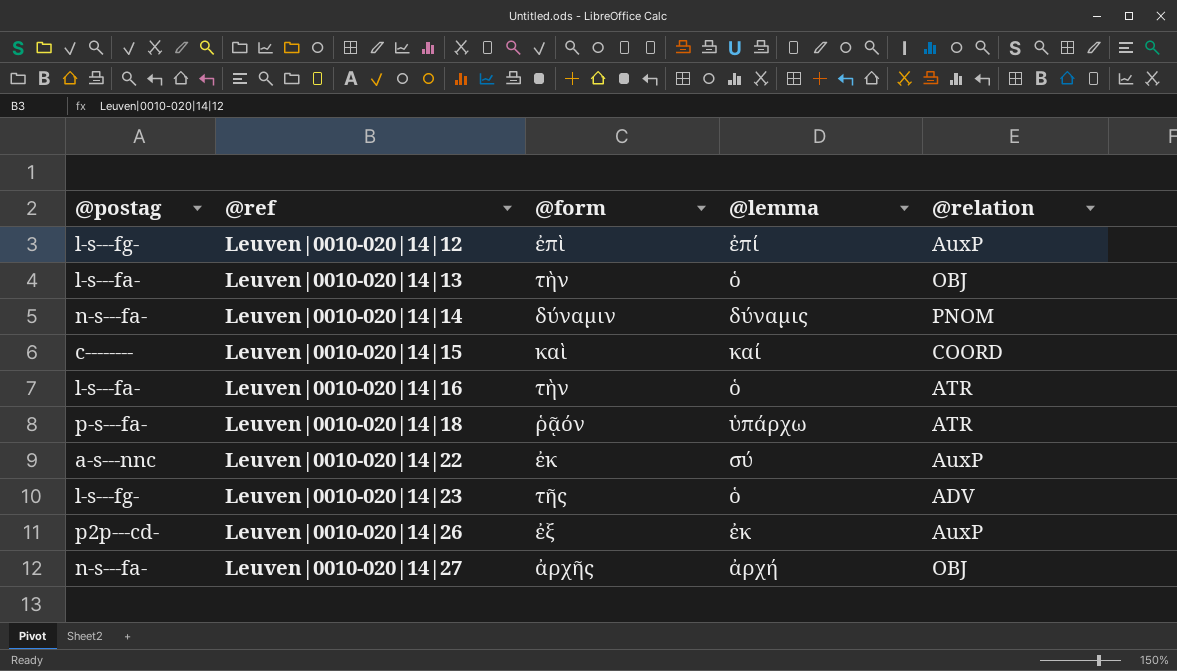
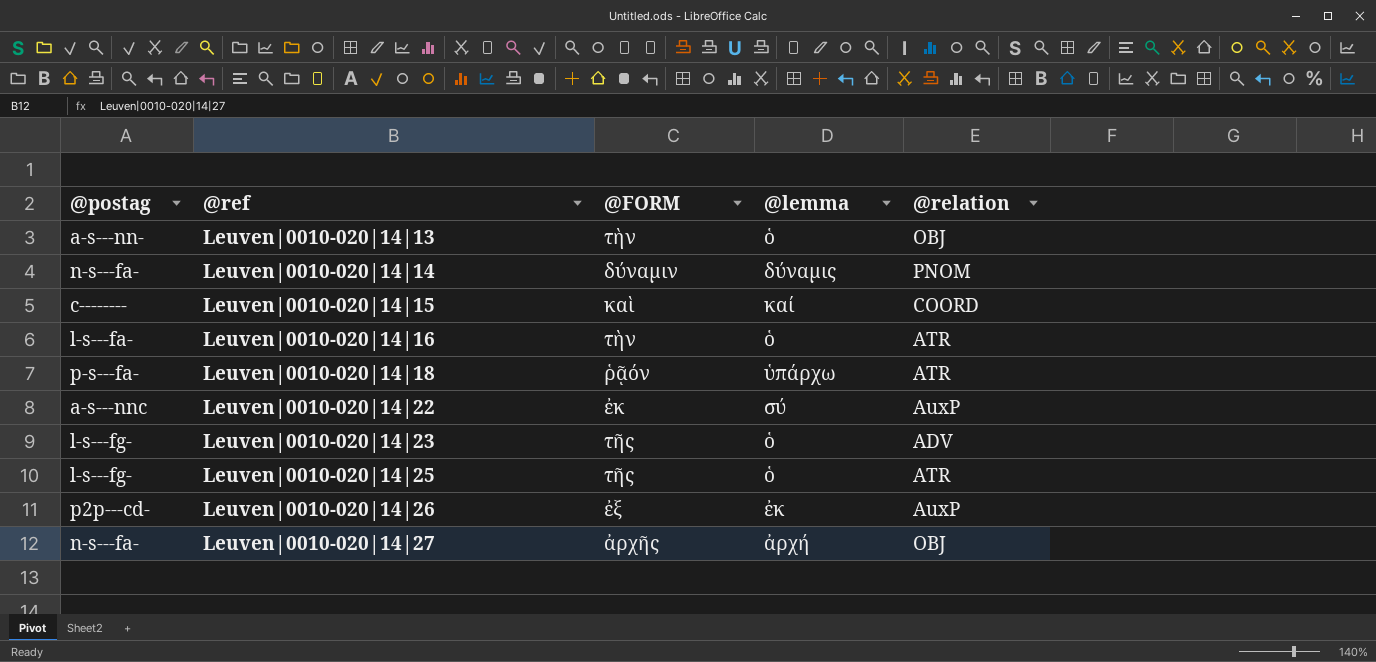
column name: @form -> @FORM
row Leuven|0010-020|14|12: l-s---fg- | ἐπὶ | ἐπί | AuxP -> none
Leuven|0010-020|14|13 | @postag: l-s---fa- -> a-s---nn-
row Leuven|0010-020|14|25: none -> l-s---fg- | τῆς | ὁ | ATR

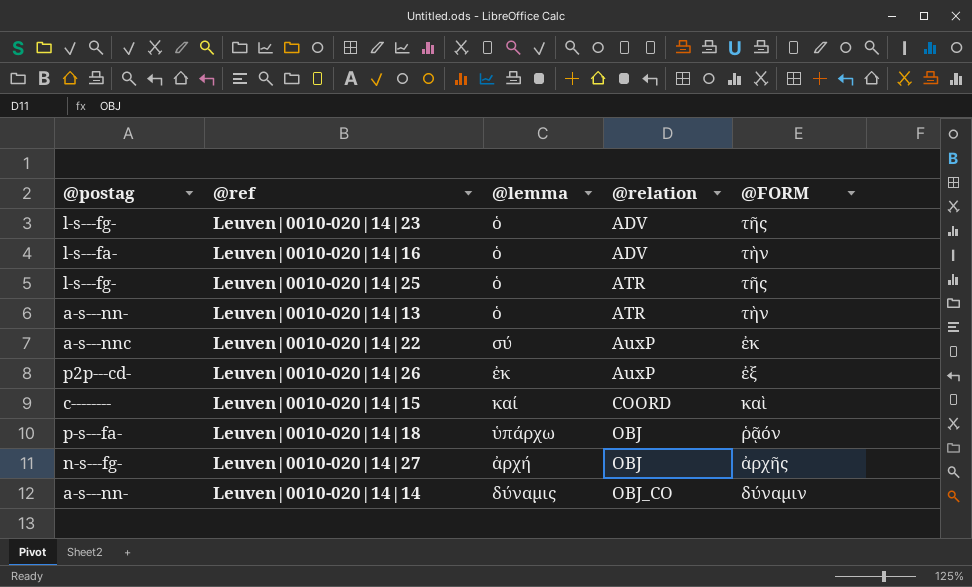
row order: @ref ascending -> @relation ascending
column @FORM | position: 3 -> 5
Leuven|0010-020|14|16 | @relation: ATR -> ADV
Leuven|0010-020|14|13 | @relation: OBJ -> ATR
Leuven|0010-020|14|18 | @relation: ATR -> OBJ
Leuven|0010-020|14|27 | @postag: n-s---fa- -> n-s---fg-
Leuven|0010-020|14|14 | @postag: n-s---fa- -> a-s---nn-
Leuven|0010-020|14|14 | @relation: PNOM -> OBJ_CO

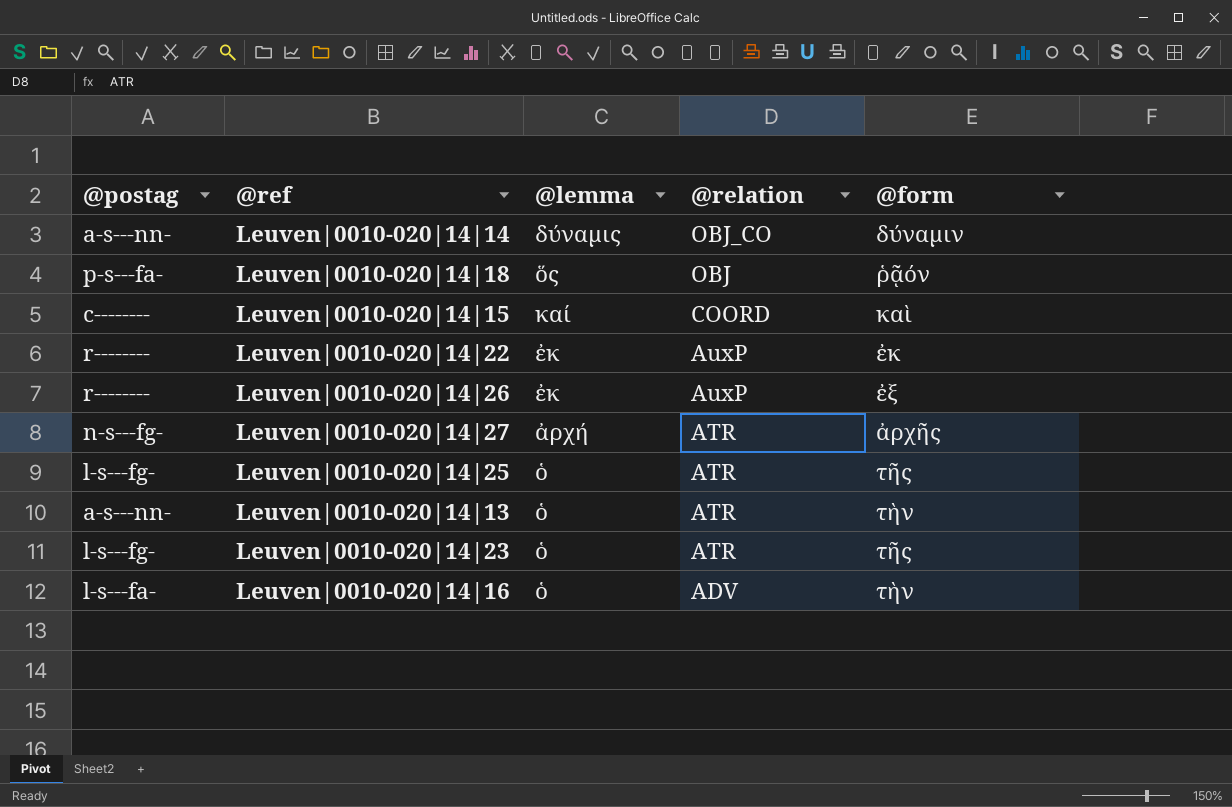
row order: @relation ascending -> @relation descending
column name: @FORM -> @form
Leuven|0010-020|14|18 | @lemma: ὑπάρχω -> ὅς
Leuven|0010-020|14|22 | @postag: a-s---nnc -> r--------
Leuven|0010-020|14|22 | @lemma: σύ -> ἐκ
Leuven|0010-020|14|26 | @postag: p2p---cd- -> r--------
Leuven|0010-020|14|27 | @relation: OBJ -> ATR
Leuven|0010-020|14|23 | @relation: ADV -> ATR

